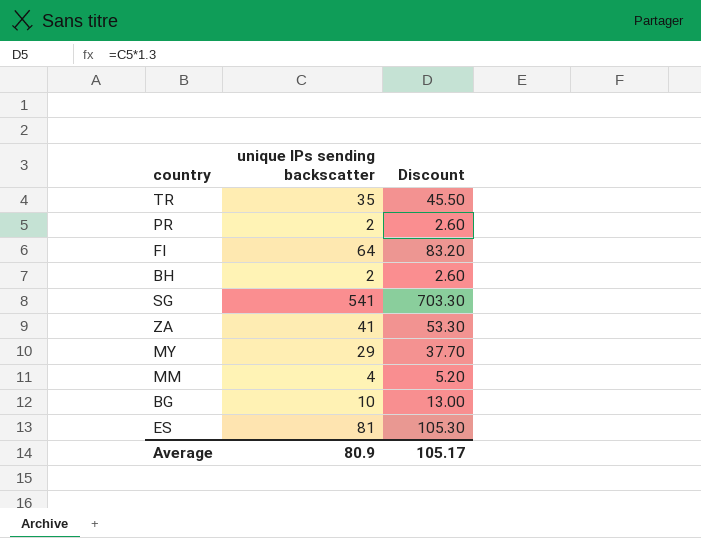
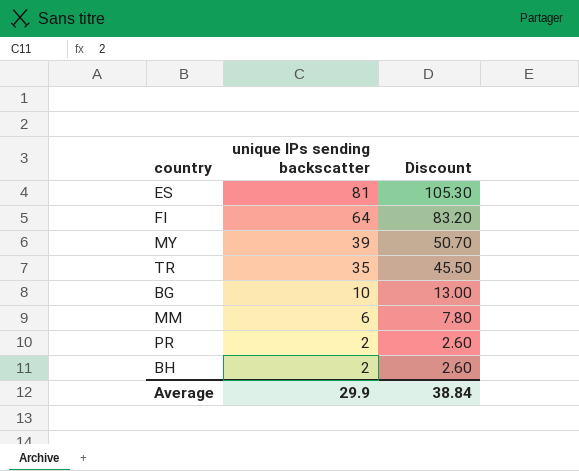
row order: none -> unique IPs sending backscatter descending
row SG: 541 | 703.30 -> none
row ZA: 41 | 53.30 -> none
MY | unique IPs sending backscatter: 29 -> 39
MY | Discount: 37.70 -> 50.70
MM | unique IPs sending backscatter: 4 -> 6
MM | Discount: 5.20 -> 7.80
Average | unique IPs sending backscatter: 80.9 -> 29.9
Average | Discount: 105.17 -> 38.84

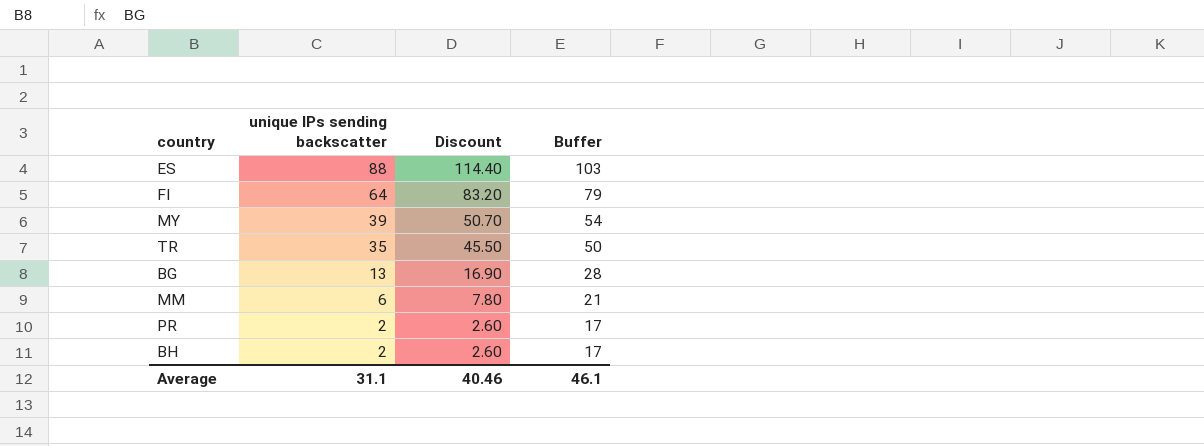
column Buffer | formula: none -> [unique IPs sending backscatter] + 15
ES | unique IPs sending backscatter: 81 -> 88
ES | Discount: 105.30 -> 114.40
BG | unique IPs sending backscatter: 10 -> 13
BG | Discount: 13.00 -> 16.90
Average | unique IPs sending backscatter: 29.9 -> 31.1
Average | Discount: 38.84 -> 40.46

